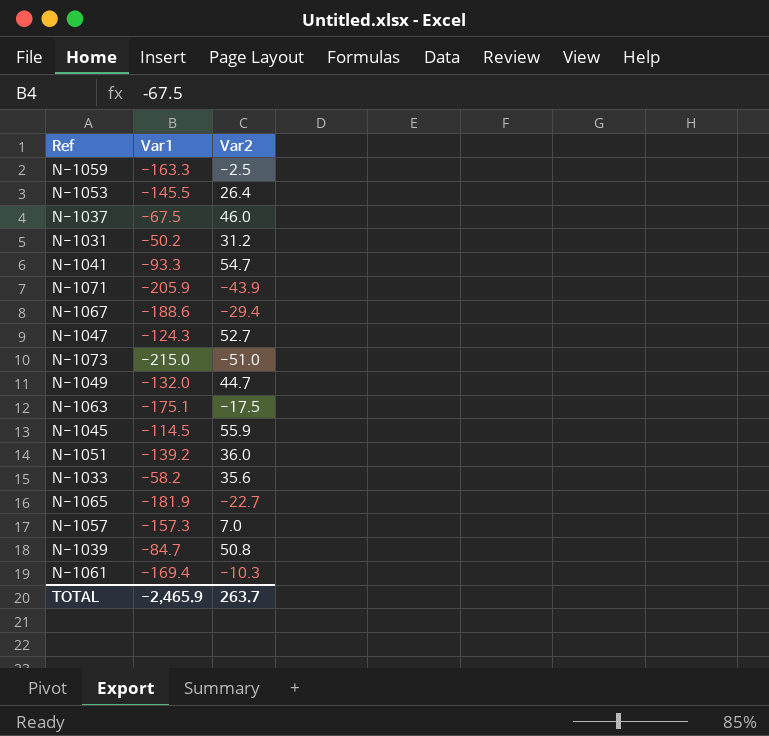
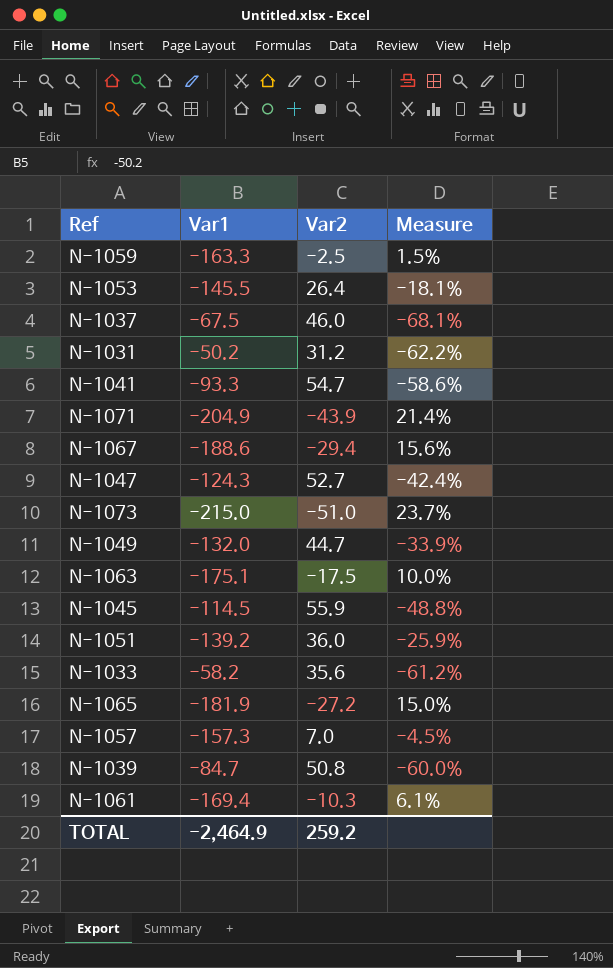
column Measure | formula: none -> [Var2] / [Var1]
N-1071 | Var1: -205.9 -> -204.9
N-1065 | Var2: -22.7 -> -27.2
TOTAL | Var1: -2,465.9 -> -2,464.9
TOTAL | Var2: 263.7 -> 259.2

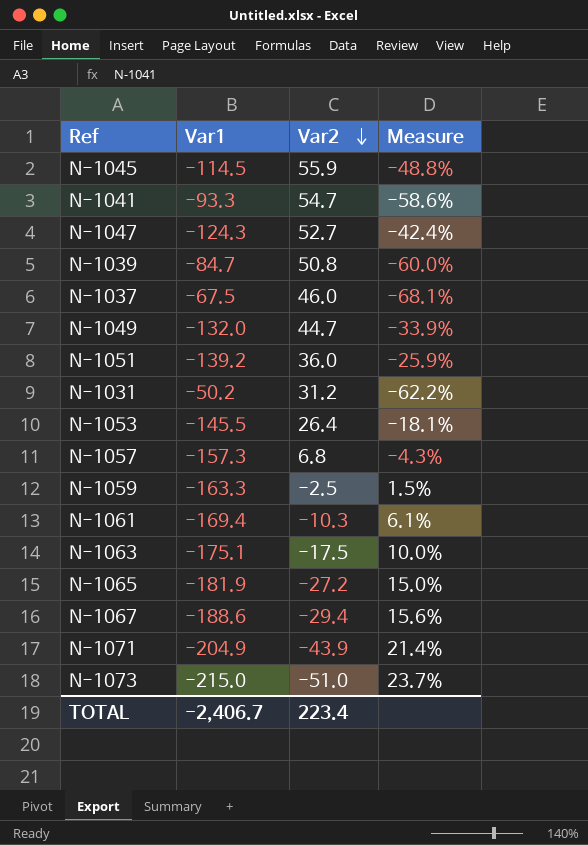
row order: none -> Var2 descending
row N-1033: -58.2 | 35.6 | -61.2% -> none
N-1057 | Var2: 7.0 -> 6.8
N-1057 | Measure: -4.5% -> -4.3%
TOTAL | Var1: -2,464.9 -> -2,406.7
TOTAL | Var2: 259.2 -> 223.4

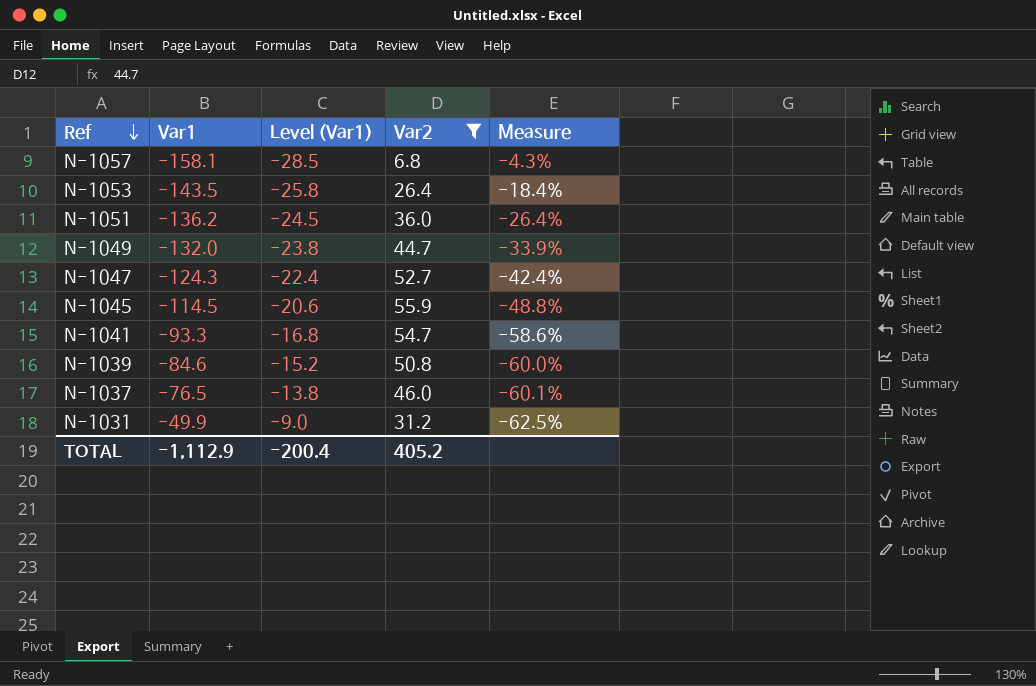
filter: none -> Var2 >= 6.8
row order: Var2 descending -> Ref descending
column Level (Var1) | formula: none -> [Var1] * 0.18
N-1057 | Var1: -157.3 -> -158.1
N-1053 | Var1: -145.5 -> -143.5
N-1053 | Measure: -18.1% -> -18.4%
N-1051 | Var1: -139.2 -> -136.2
N-1051 | Measure: -25.9% -> -26.4%
N-1039 | Var1: -84.7 -> -84.6
N-1037 | Var1: -67.5 -> -76.5
N-1037 | Measure: -68.1% -> -60.1%
N-1031 | Var1: -50.2 -> -49.9
N-1031 | Measure: -62.2% -> -62.5%
TOTAL | Var1: -2,406.7 -> -1,112.9
TOTAL | Var2: 223.4 -> 405.2

